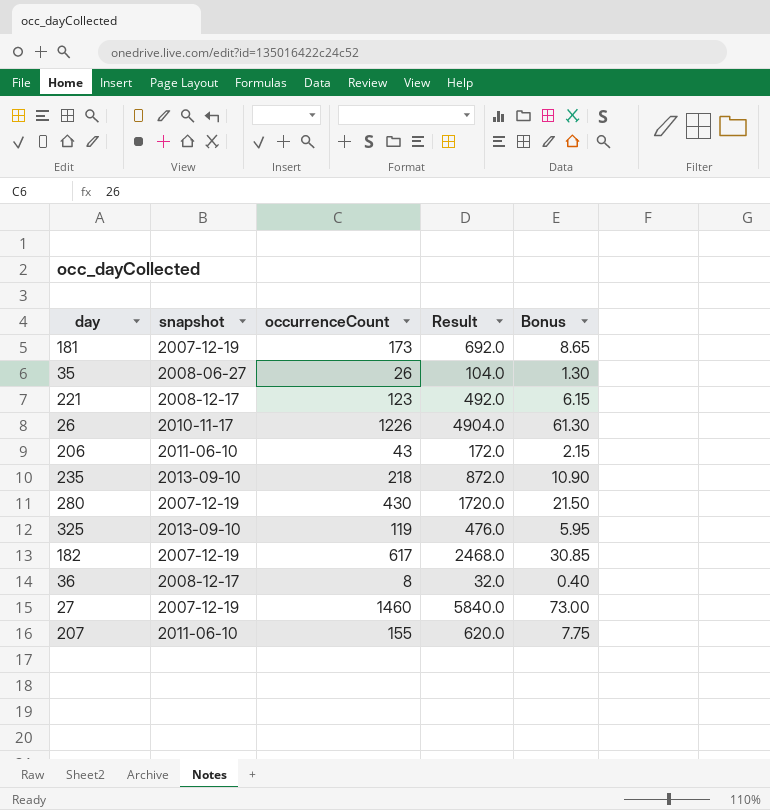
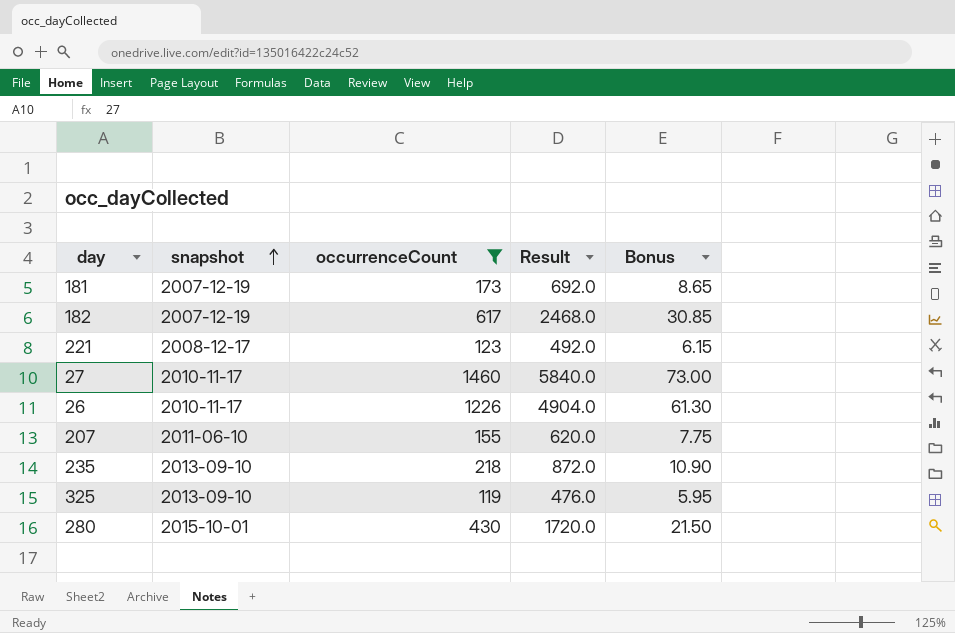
filter: none -> occurrenceCount >= 119
row order: none -> snapshot ascending
27 | snapshot: 2007-12-19 -> 2010-11-17
280 | snapshot: 2007-12-19 -> 2015-10-01

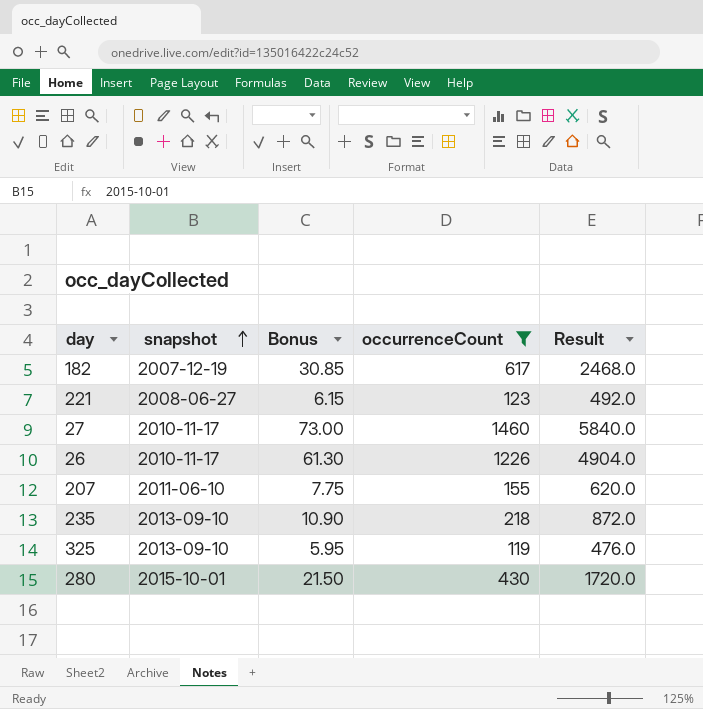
column Bonus | position: 5 -> 3
row 181: 2007-12-19 | 173 | 692.0 | 8.65 -> none
221 | snapshot: 2008-12-17 -> 2008-06-27

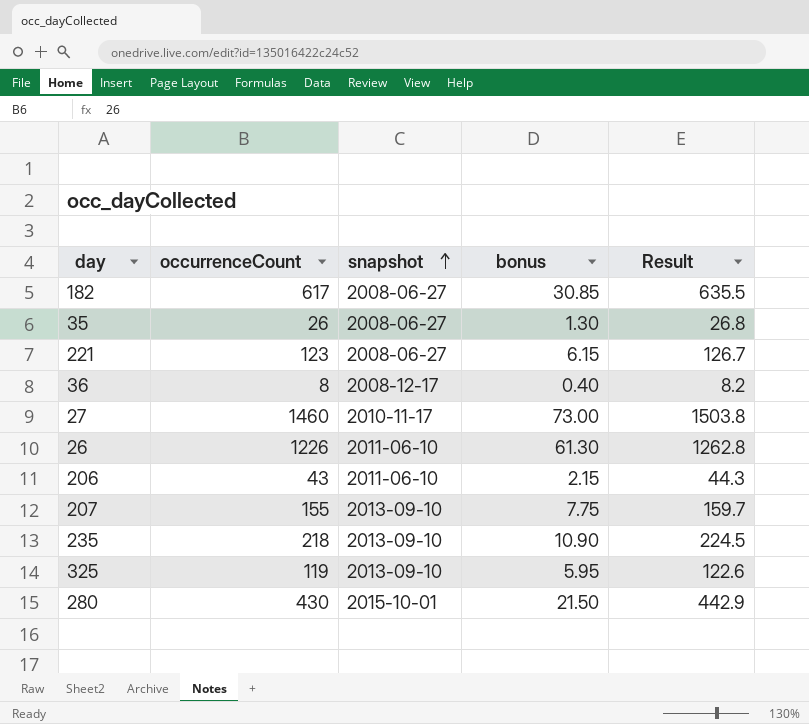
filter: occurrenceCount >= 119 -> none
column occurrenceCount | position: 4 -> 2
column name: Bonus -> bonus
column Result | formula: [occurrenceCount] * 4 -> [occurrenceCount] * 1.03
182 | snapshot: 2007-12-19 -> 2008-06-27
26 | snapshot: 2010-11-17 -> 2011-06-10
207 | snapshot: 2011-06-10 -> 2013-09-10

